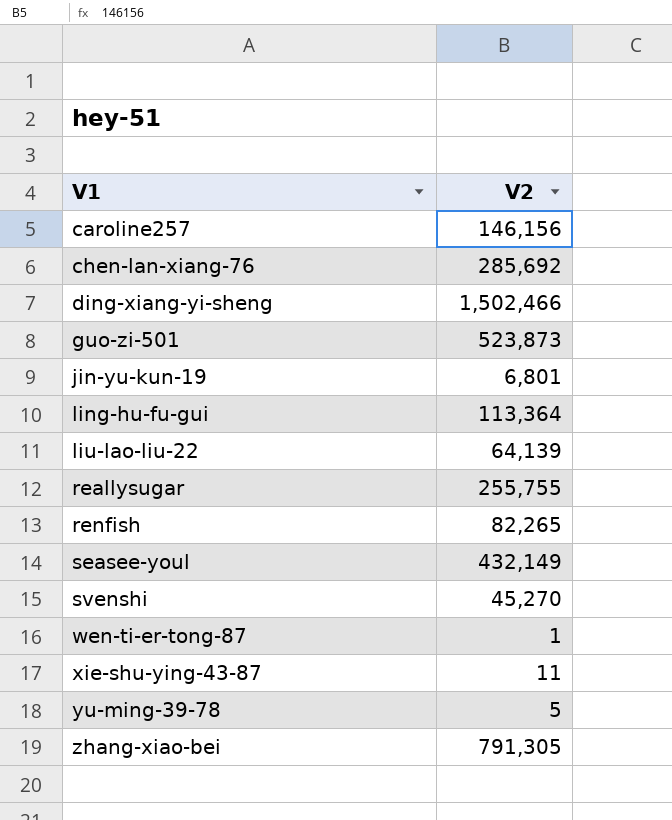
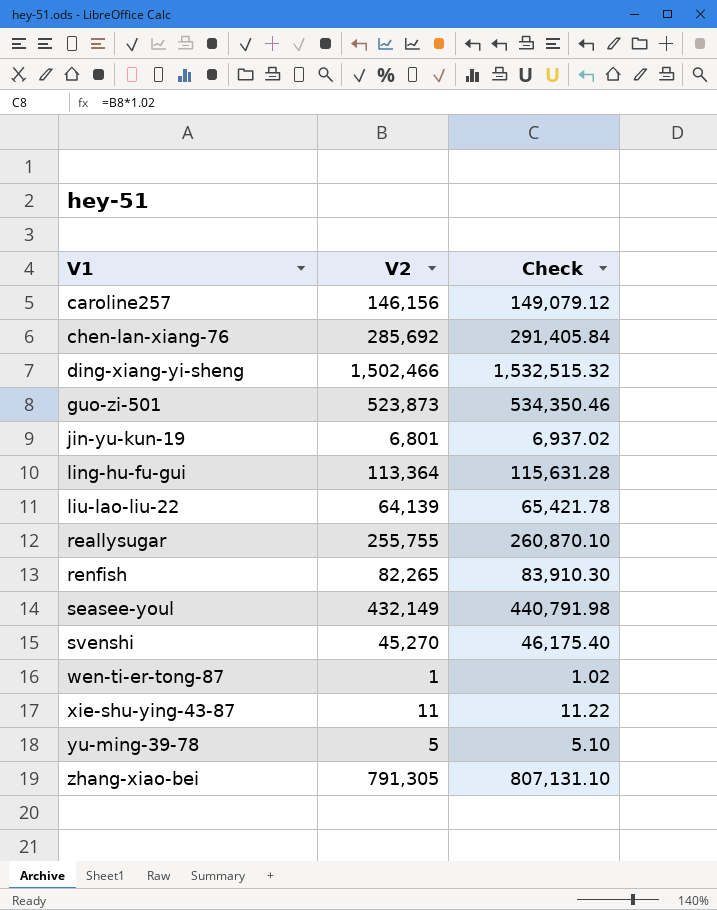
column Check | formula: none -> [V2] * 1.02

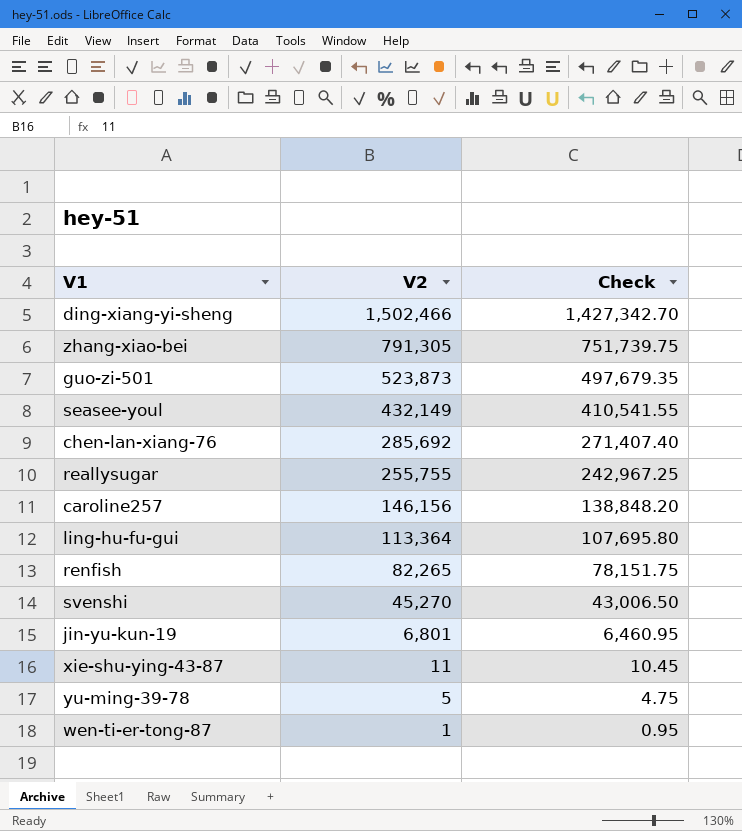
row order: V1 ascending -> V2 descending
column Check | formula: [V2] * 1.02 -> [V2] * 0.95
row liu-lao-liu-22: 64,139 | 65,421.78 -> none

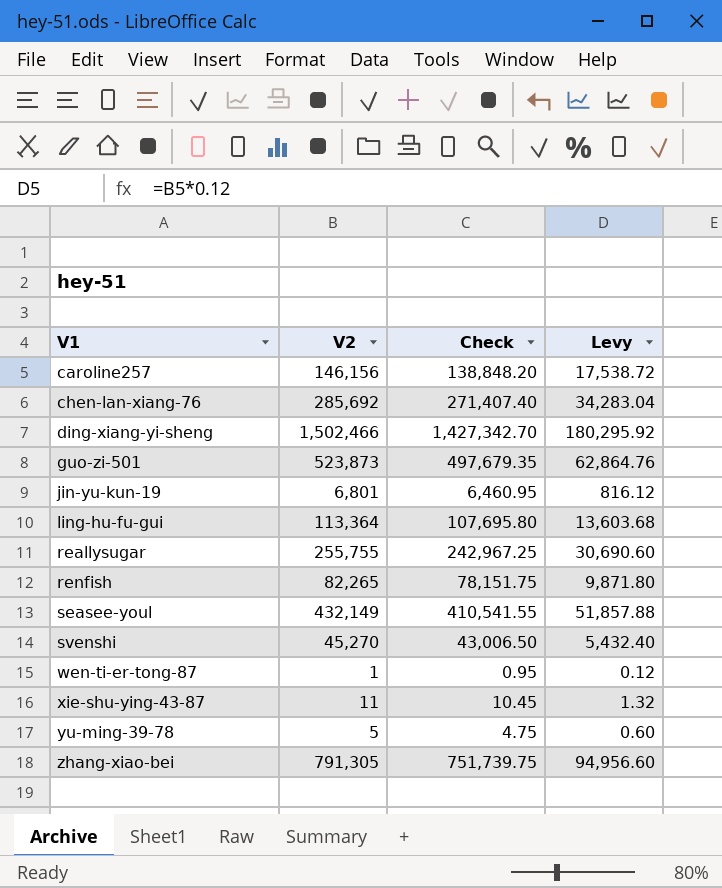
row order: V2 descending -> V1 ascending
column Levy | formula: none -> [V2] * 0.12

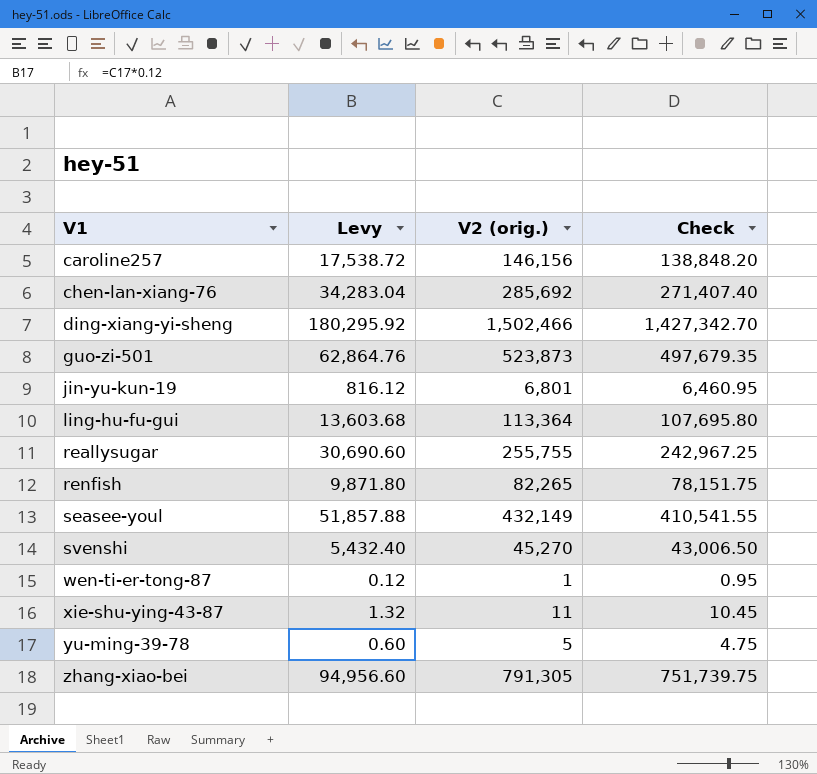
column Levy | position: 4 -> 2
column name: V2 -> V2 (orig.)

